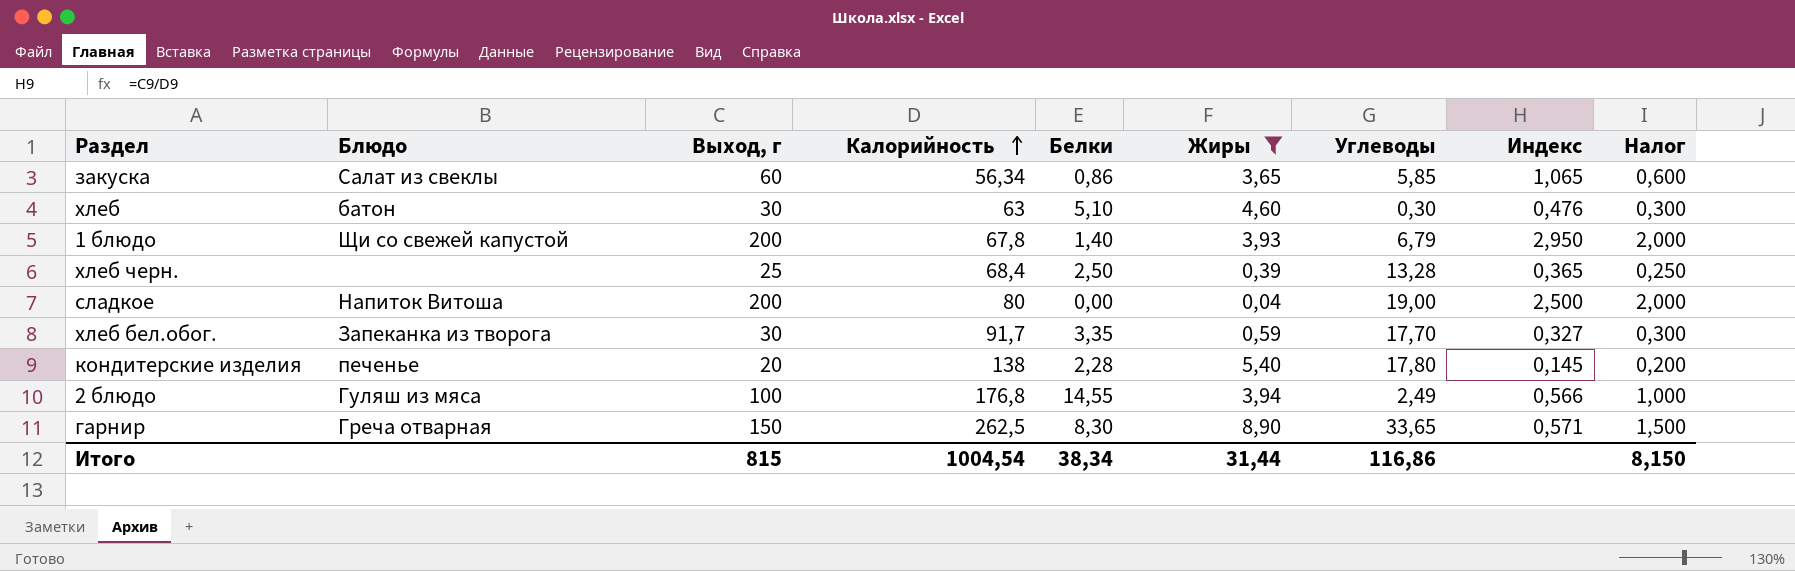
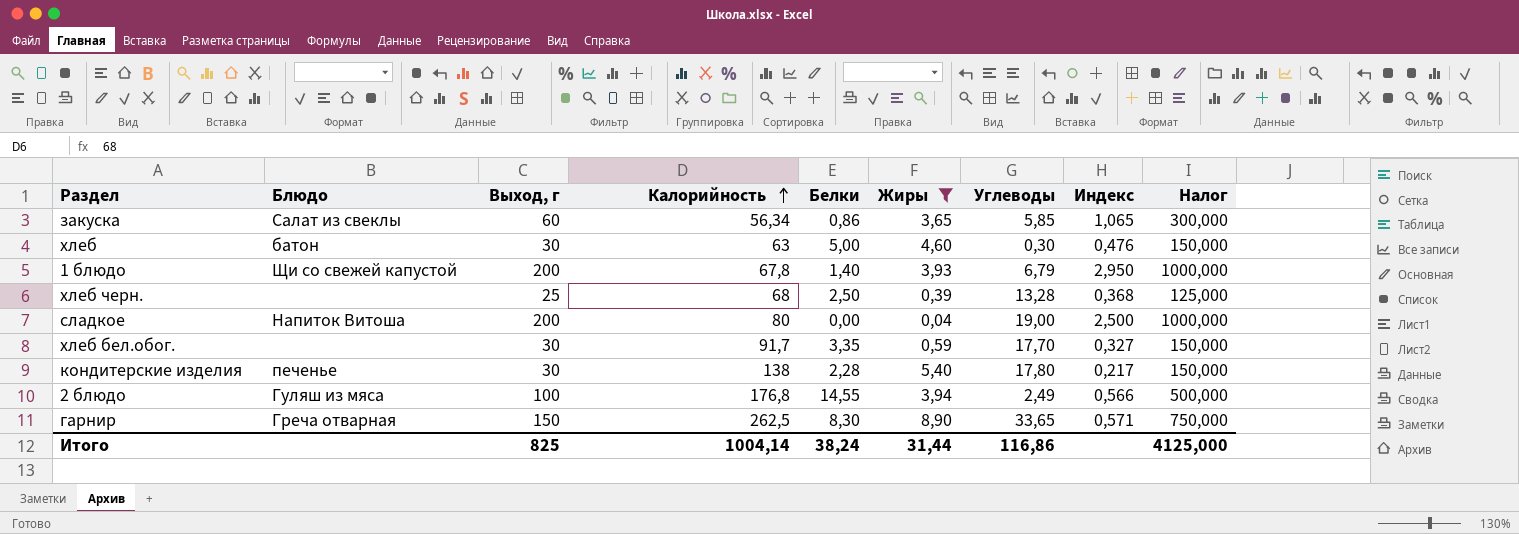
column Налог | formula: [Выход, г] * 0,01 -> [Выход, г] * 5
хлеб | Белки: 5,10 -> 5,00
хлеб черн. | Калорийность: 68,4 -> 68
хлеб черн. | Индекс: 0,365 -> 0,368
хлеб бел.обог. | Блюдо: Запеканка из творога -> none
кондитерские изделия | Выход, г: 20 -> 30
кондитерские изделия | Индекс: 0,145 -> 0,217
Итого | Выход, г: 815 -> 825
Итого | Калорийность: 1004,54 -> 1004,14
Итого | Белки: 38,34 -> 38,24
Итого | Налог: 8,150 -> 4125,000

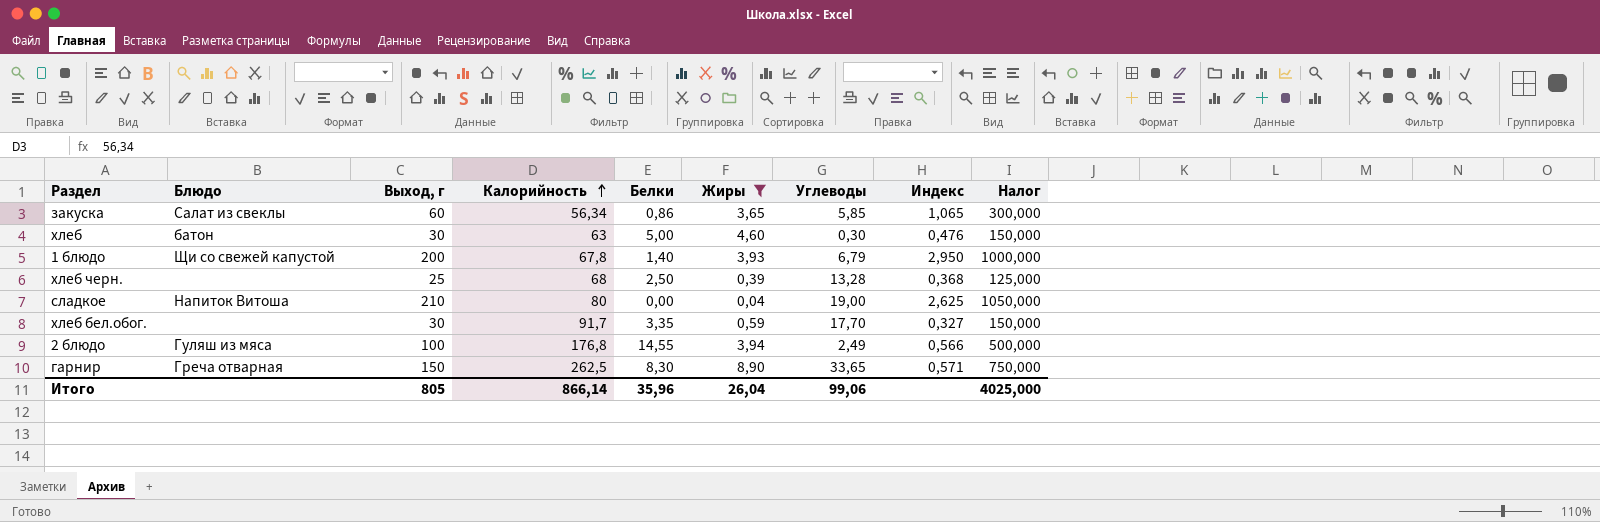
row кондитерские изделия: печенье | 30 | 138 | 2,28 | 5,40 | 17,80 | 0,217 | 150,000 -> none
сладкое | Выход, г: 200 -> 210
сладкое | Индекс: 2,500 -> 2,625
сладкое | Налог: 1000,000 -> 1050,000
Итого | Выход, г: 825 -> 805
Итого | Калорийность: 1004,14 -> 866,14
Итого | Белки: 38,24 -> 35,96
Итого | Жиры: 31,44 -> 26,04
Итого | Углеводы: 116,86 -> 99,06
Итого | Налог: 4125,000 -> 4025,000

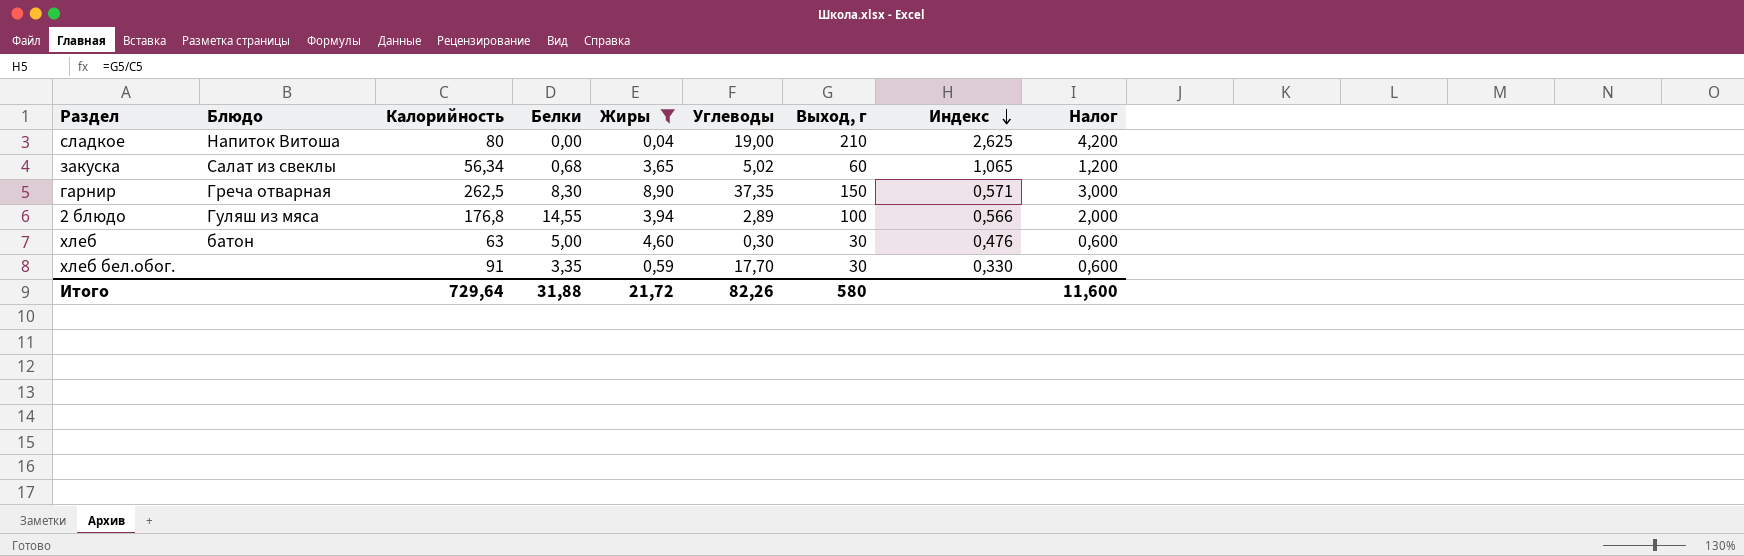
row order: Калорийность ascending -> Индекс descending
column Выход, г | position: 3 -> 7
column Налог | formula: [Выход, г] * 5 -> [Выход, г] * 0,02
row 1 блюдо: Щи со свежей капустой | 200 | 67,8 | 1,40 | 3,93 | 6,79 | 2,950 | 1000,000 -> none
row хлеб черн.: none | 25 | 68 | 2,50 | 0,39 | 13,28 | 0,368 | 125,000 -> none
закуска | Белки: 0,86 -> 0,68
закуска | Углеводы: 5,85 -> 5,02
гарнир | Углеводы: 33,65 -> 37,35
2 блюдо | Углеводы: 2,49 -> 2,89
хлеб бел.обог. | Калорийность: 91,7 -> 91
хлеб бел.обог. | Индекс: 0,327 -> 0,330
Итого | Калорийность: 866,14 -> 729,64
Итого | Белки: 35,96 -> 31,88
Итого | Жиры: 26,04 -> 21,72
Итого | Углеводы: 99,06 -> 82,26
Итого | Выход, г: 805 -> 580
Итого | Налог: 4025,000 -> 11,600

